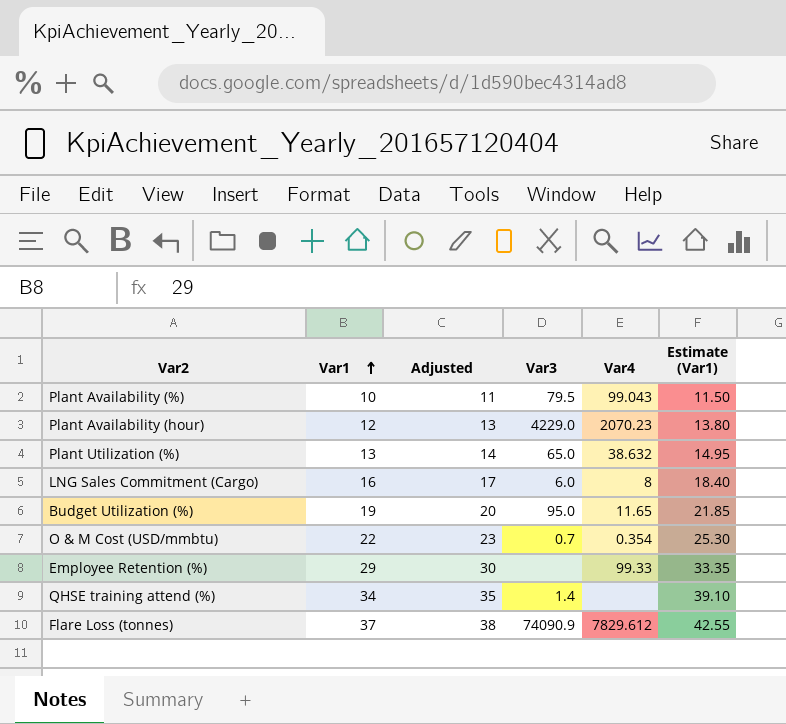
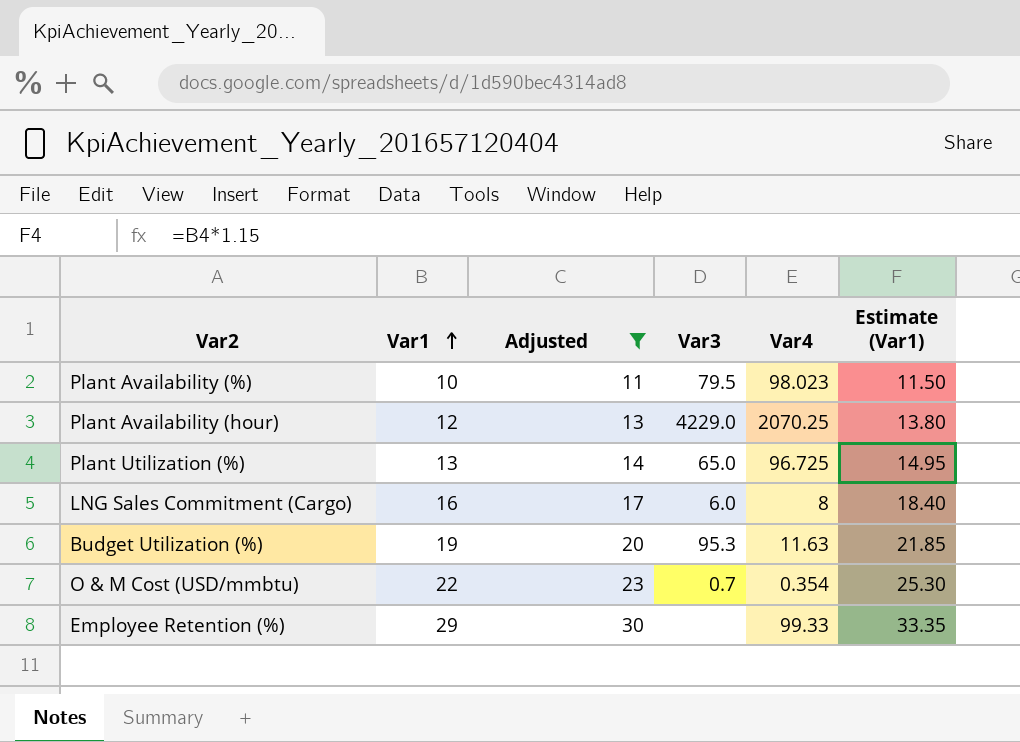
filter: none -> Adjusted <= 30
Plant Availability (%) | Var4: 99.043 -> 98.023
Plant Availability (hour) | Var4: 2070.23 -> 2070.25
Plant Utilization (%) | Var4: 38.632 -> 96.725
Budget Utilization (%) | Var3: 95.0 -> 95.3
Budget Utilization (%) | Var4: 11.65 -> 11.63

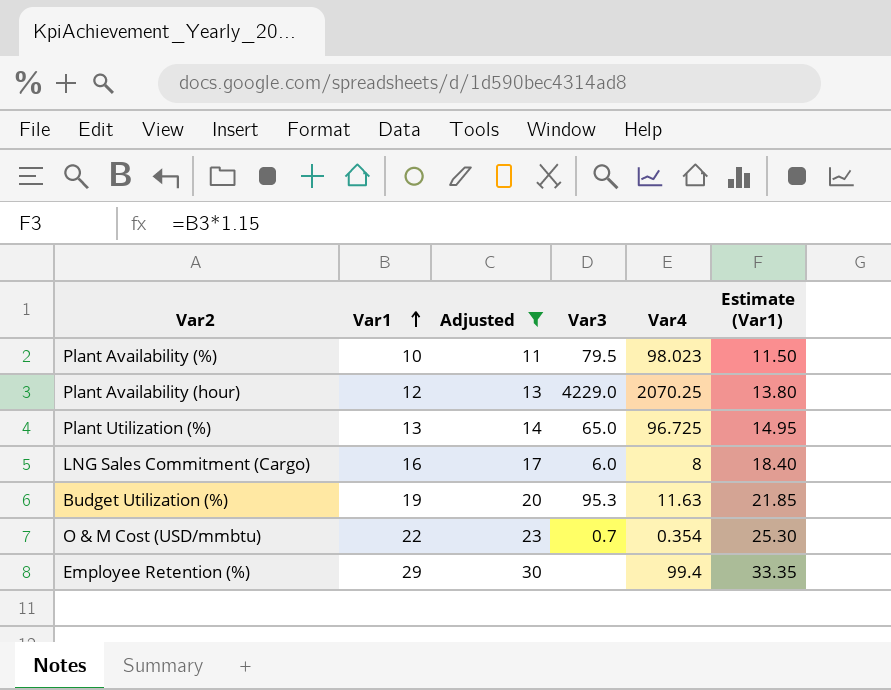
Employee Retention (%) | Var4: 99.33 -> 99.4

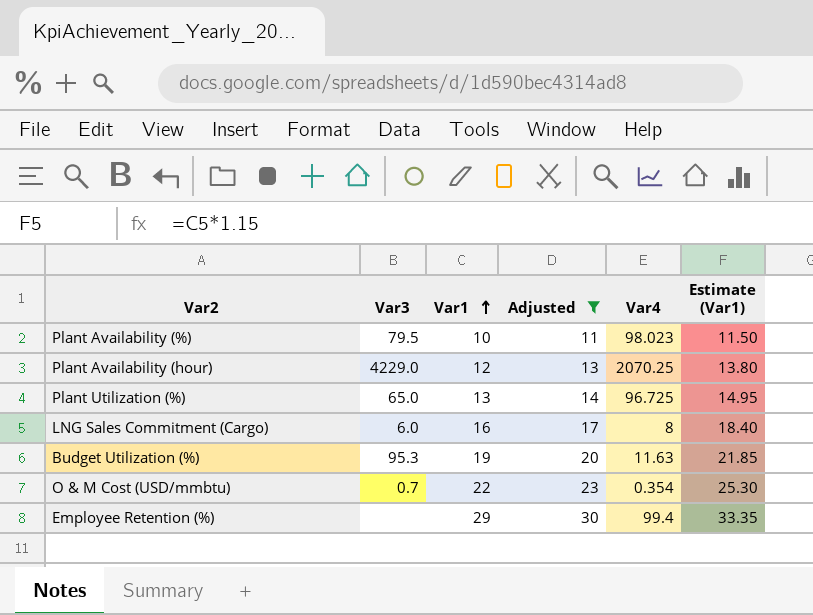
column Var3 | position: 4 -> 2

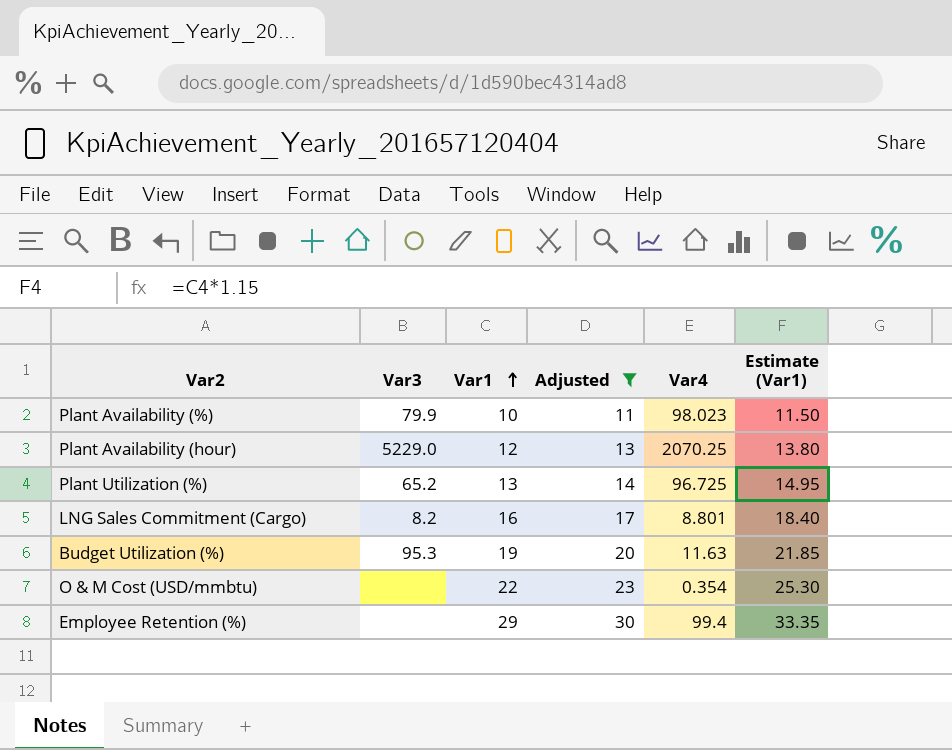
Plant Availability (%) | Var3: 79.5 -> 79.9
Plant Availability (hour) | Var3: 4229.0 -> 5229.0
Plant Utilization (%) | Var3: 65.0 -> 65.2
LNG Sales Commitment (Cargo) | Var3: 6.0 -> 8.2
LNG Sales Commitment (Cargo) | Var4: 8 -> 8.801
O & M Cost (USD/mmbtu) | Var3: 0.7 -> none

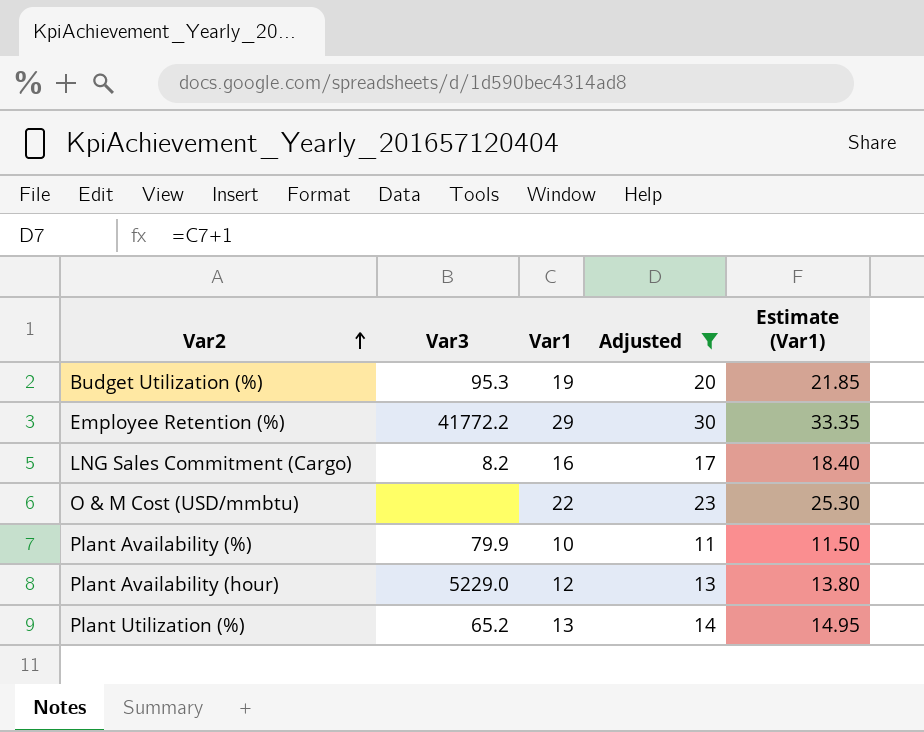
row order: Var1 ascending -> Var2 ascending
column Var4 | position: 5 -> none
Employee Retention (%) | Var3: none -> 41772.2

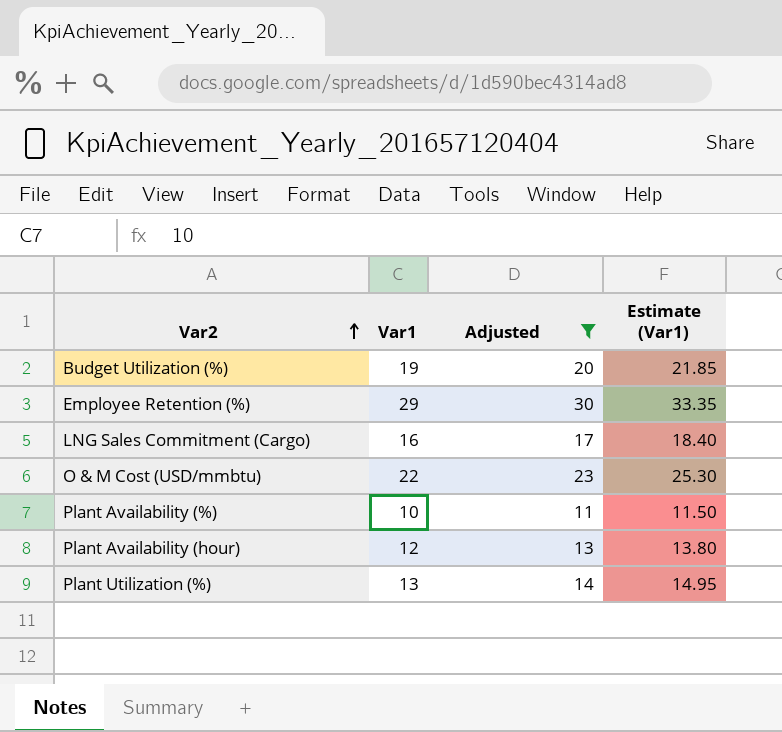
column Var3 | position: 2 -> none

